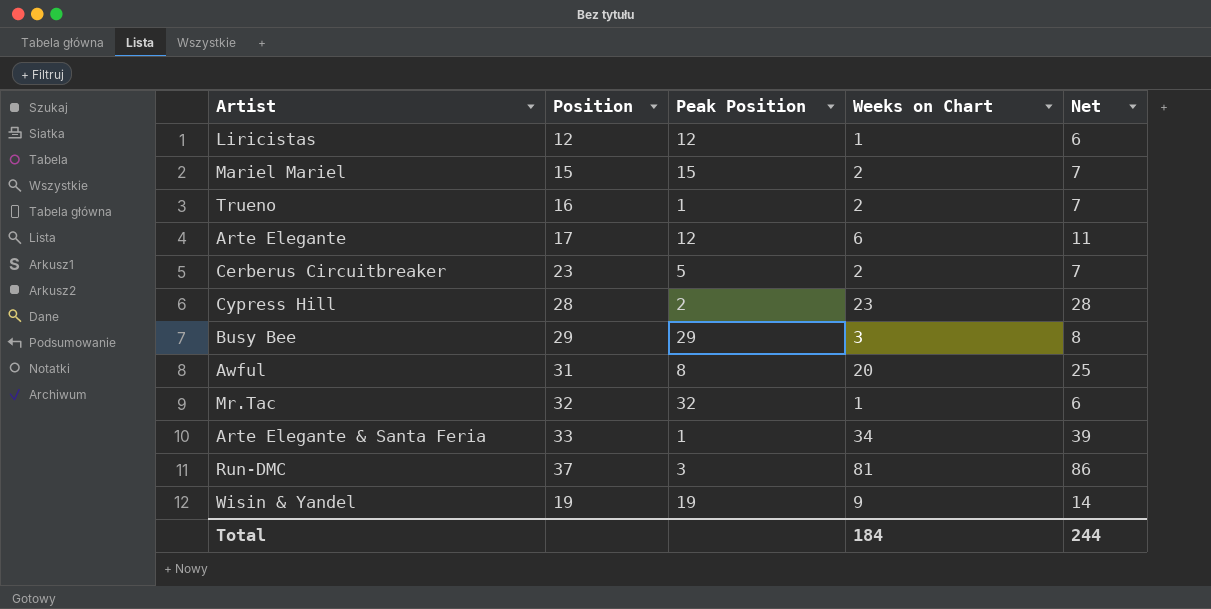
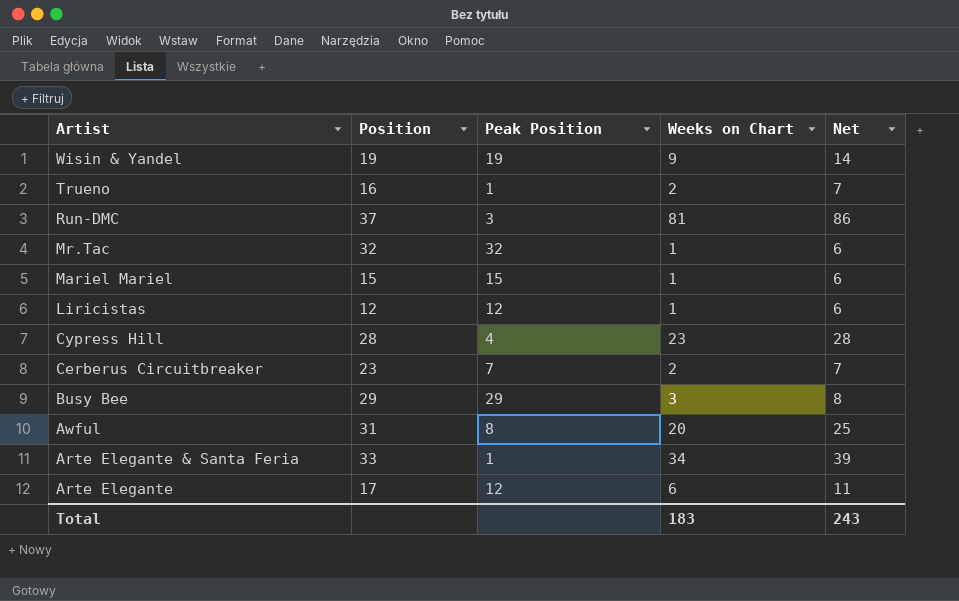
row order: none -> Artist descending
Mariel Mariel | Weeks on Chart: 2 -> 1
Mariel Mariel | Net: 7 -> 6
Cypress Hill | Peak Position: 2 -> 4
Cerberus Circuitbreaker | Peak Position: 5 -> 7
Total | Weeks on Chart: 184 -> 183
Total | Net: 244 -> 243

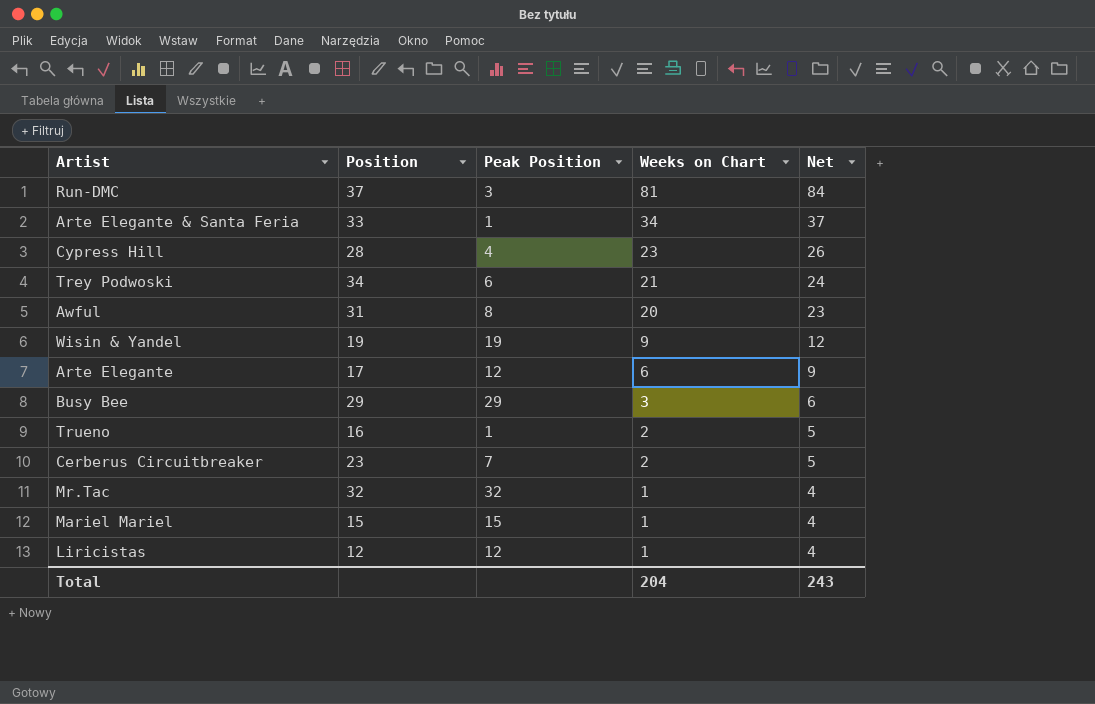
row order: Artist descending -> Weeks on Chart descending
column Net | formula: [Weeks on Chart] + 5 -> [Weeks on Chart] + 3
row Trey Podwoski: none -> 34 | 6 | 21 | 24
Total | Weeks on Chart: 183 -> 204

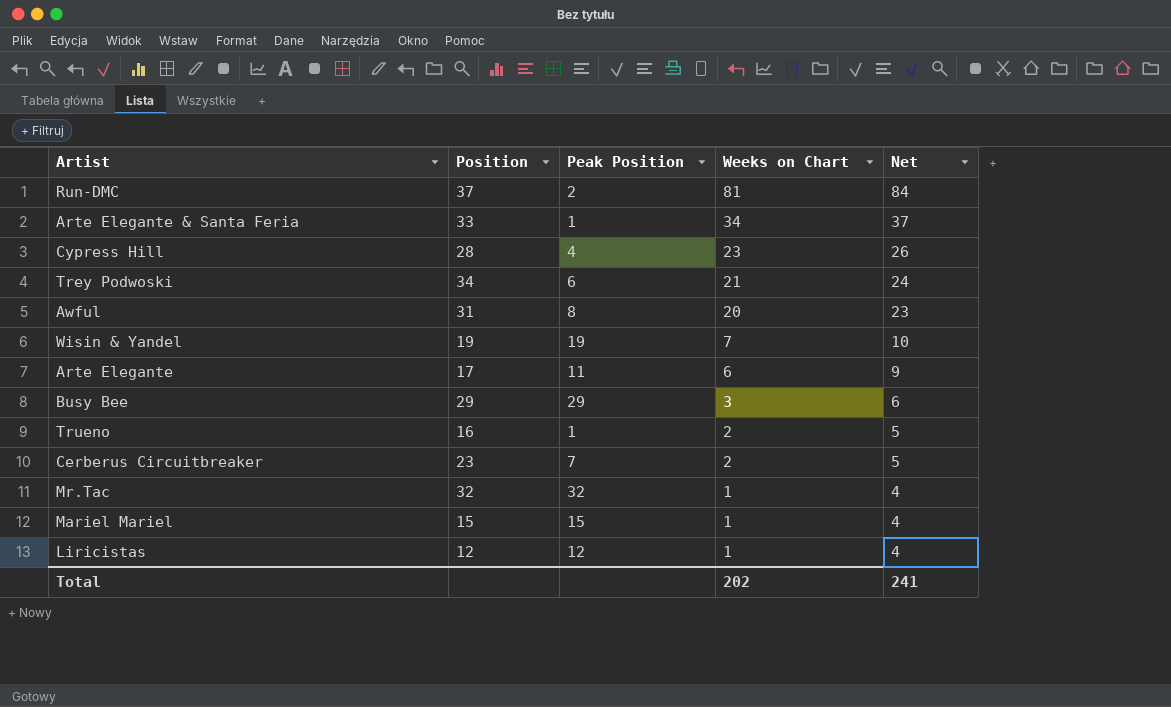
Run-DMC | Peak Position: 3 -> 2
Wisin & Yandel | Weeks on Chart: 9 -> 7
Wisin & Yandel | Net: 12 -> 10
Arte Elegante | Peak Position: 12 -> 11
Total | Weeks on Chart: 204 -> 202
Total | Net: 243 -> 241

